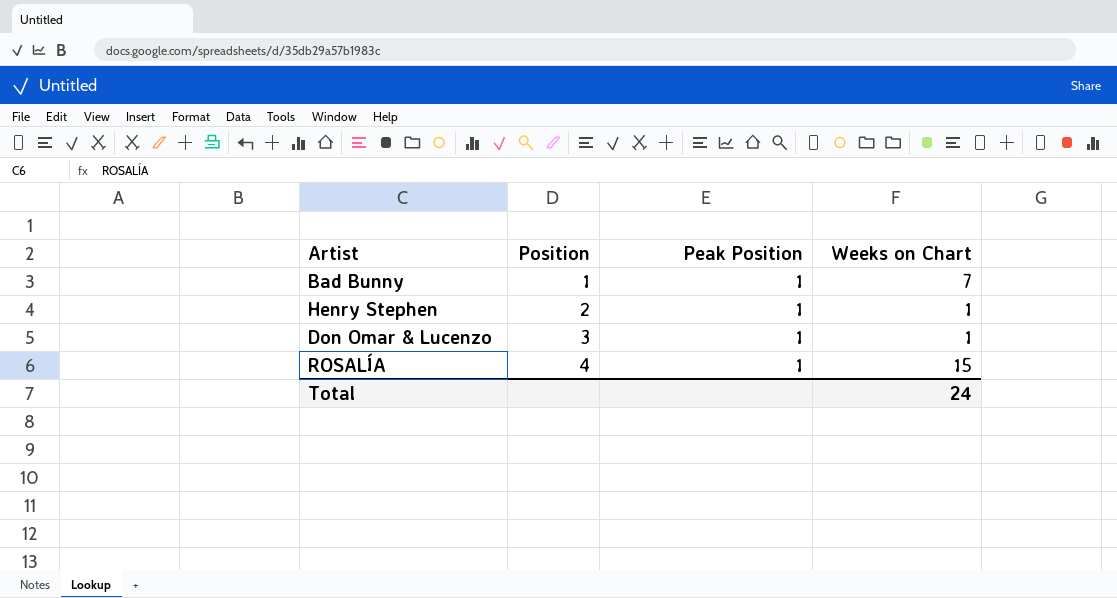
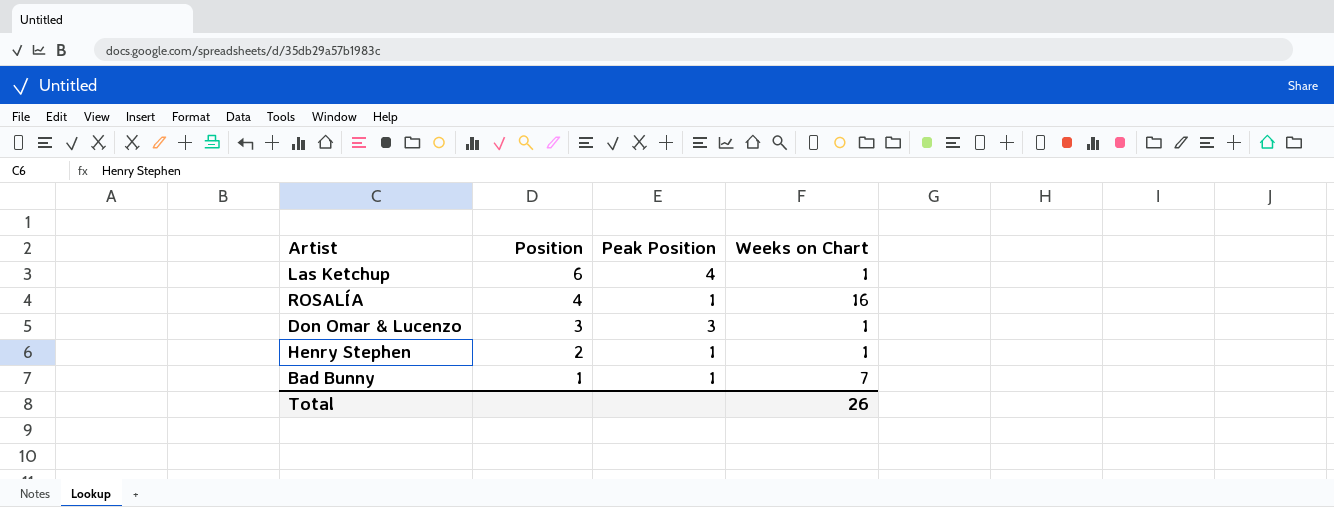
row order: Position ascending -> Position descending
row Las Ketchup: none -> 6 | 4 | 1
ROSALÍA | Weeks on Chart: 15 -> 16
Don Omar & Lucenzo | Peak Position: 1 -> 3
Total | Weeks on Chart: 24 -> 26

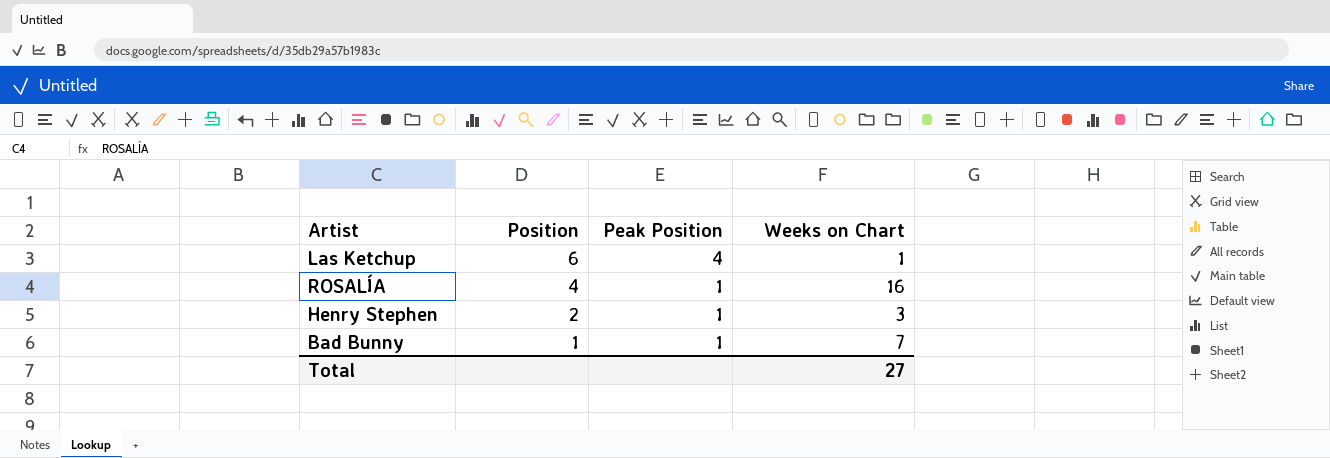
row Don Omar & Lucenzo: 3 | 3 | 1 -> none
Henry Stephen | Weeks on Chart: 1 -> 3
Total | Weeks on Chart: 26 -> 27

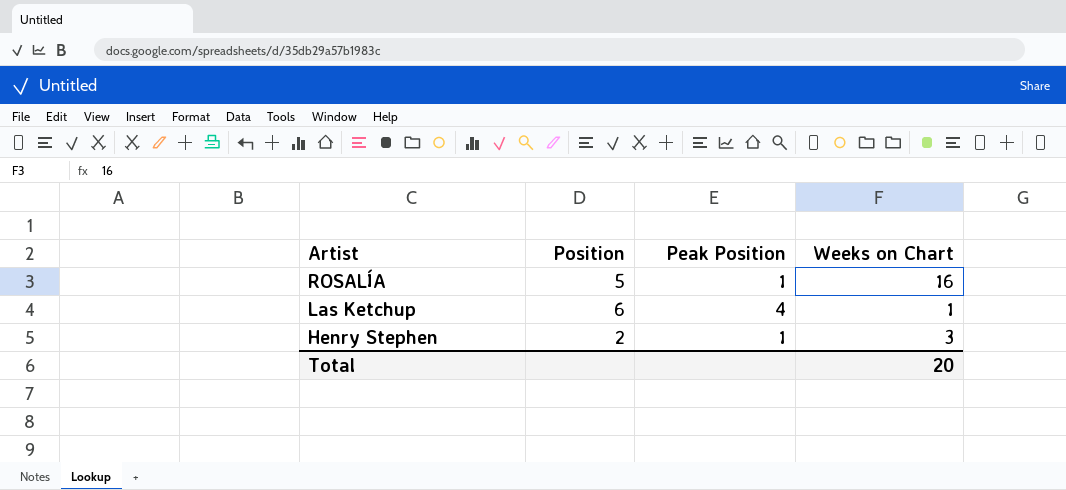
row order: Position descending -> Artist descending
row Bad Bunny: 1 | 1 | 7 -> none
ROSALÍA | Position: 4 -> 5
Total | Weeks on Chart: 27 -> 20

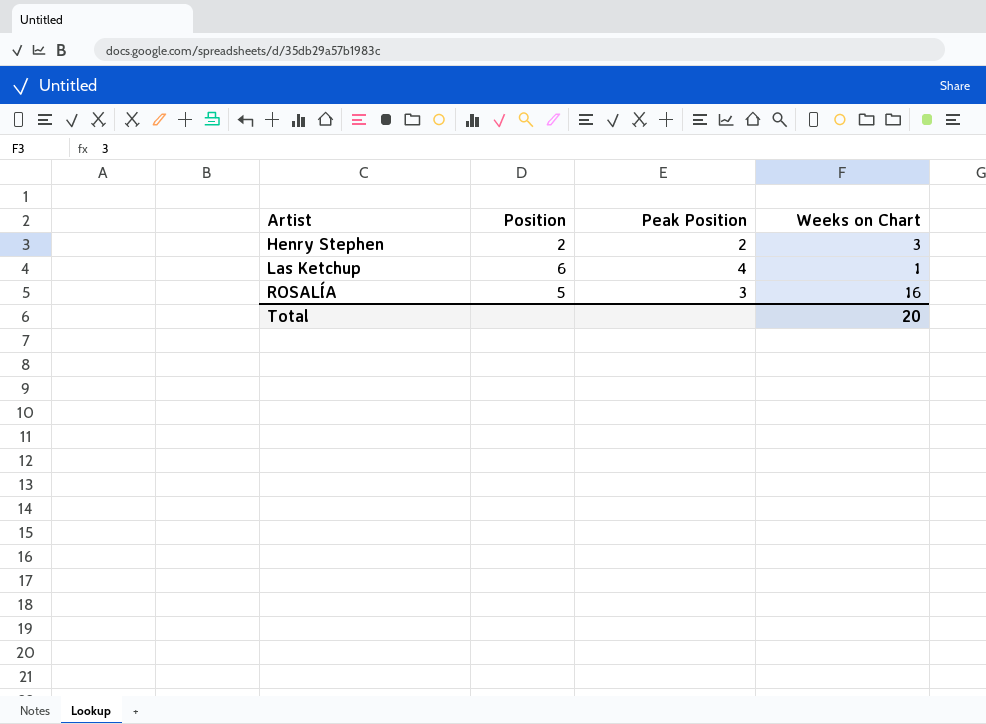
row order: Artist descending -> Artist ascending
Henry Stephen | Peak Position: 1 -> 2
ROSALÍA | Peak Position: 1 -> 3

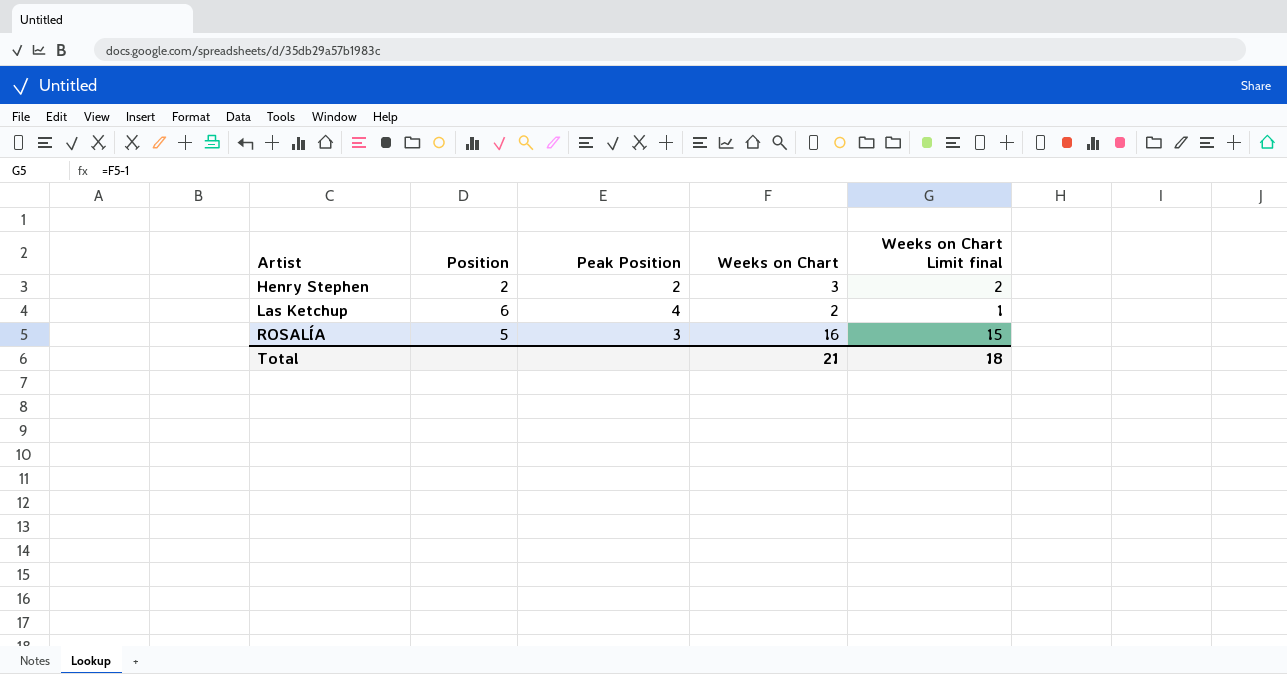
column Weeks on Chart Limit final | formula: none -> [Weeks on Chart] - 1
Las Ketchup | Weeks on Chart: 1 -> 2
Total | Weeks on Chart: 20 -> 21

